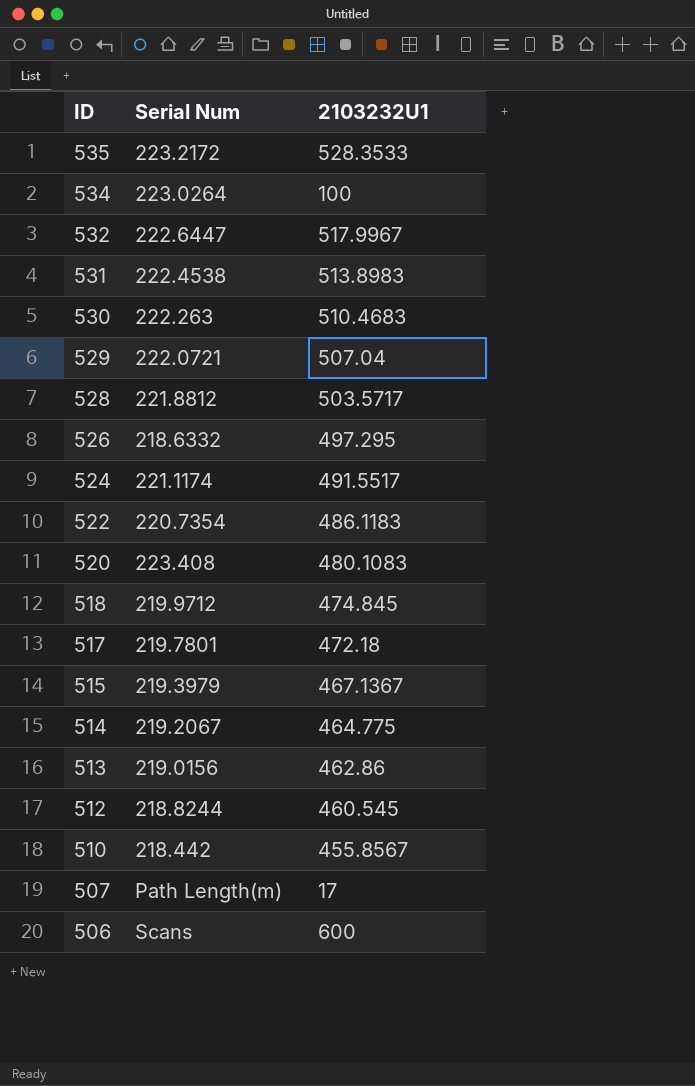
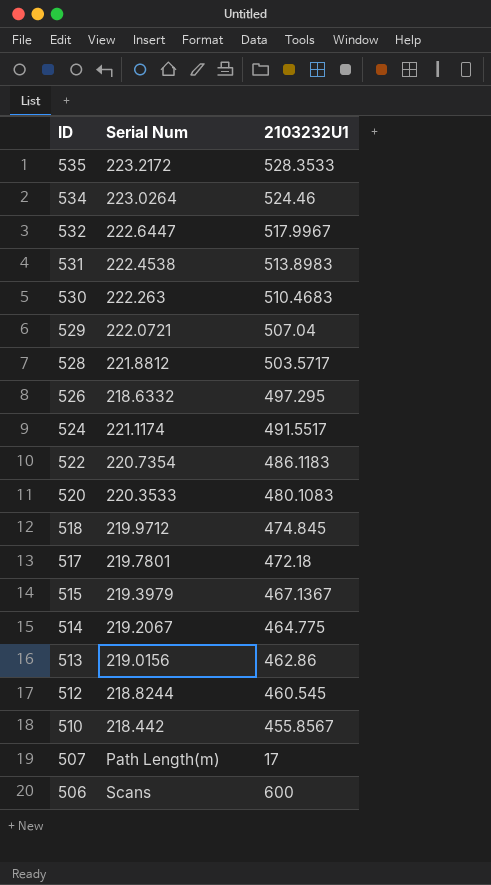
534 | 2103232U1: 100 -> 524.46
520 | Serial Num: 223.408 -> 220.3533

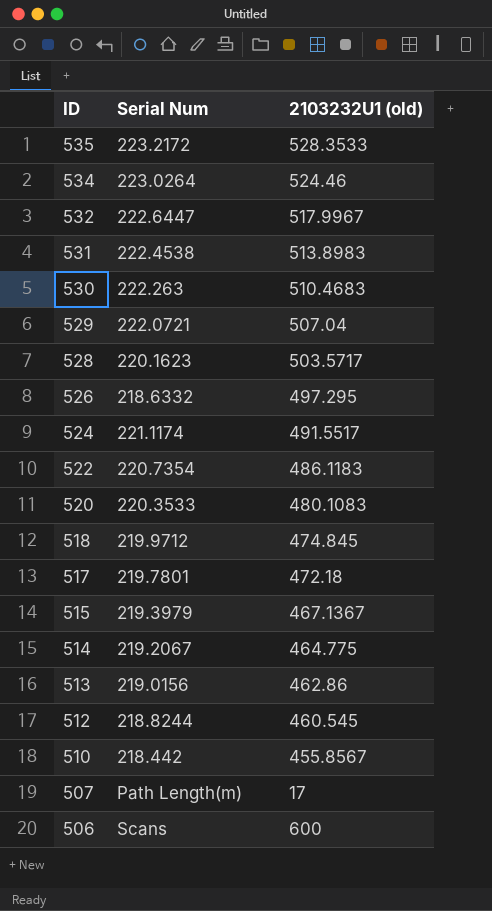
column name: 2103232U1 -> 2103232U1 (old)
528 | Serial Num: 221.8812 -> 220.1623

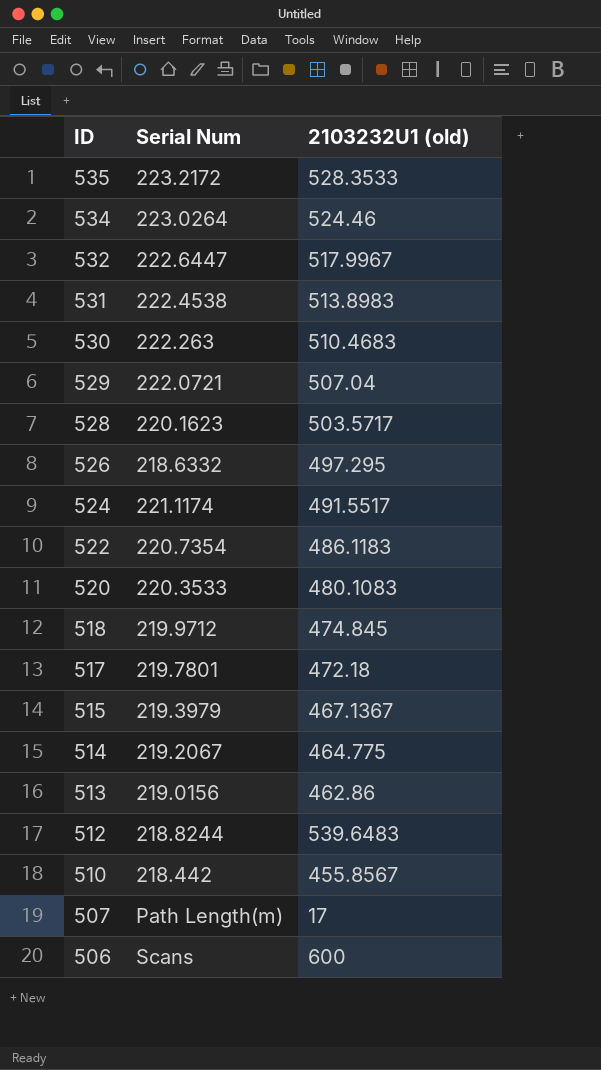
512 | 2103232U1 (old): 460.545 -> 539.6483

